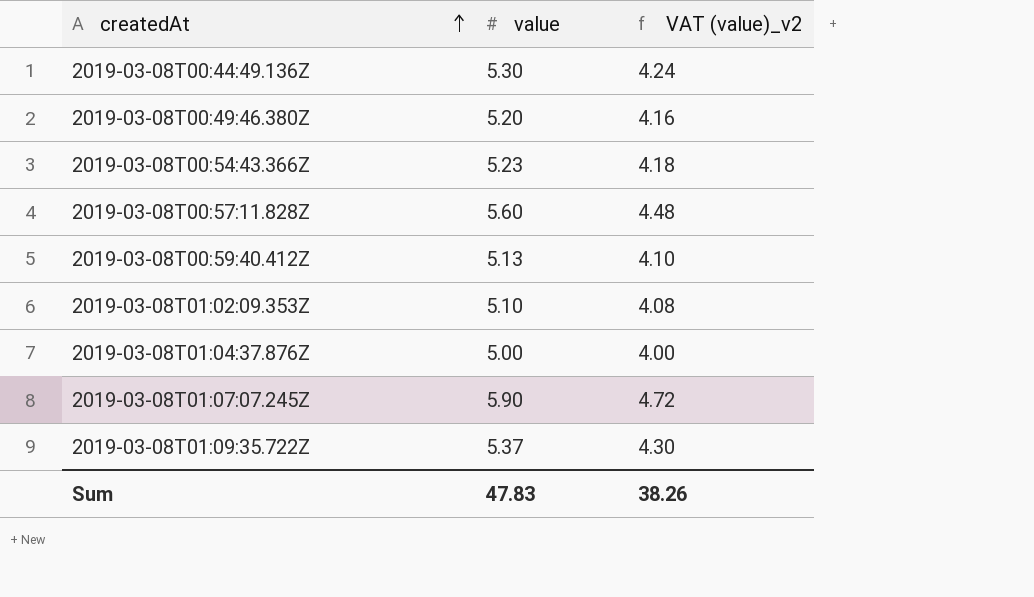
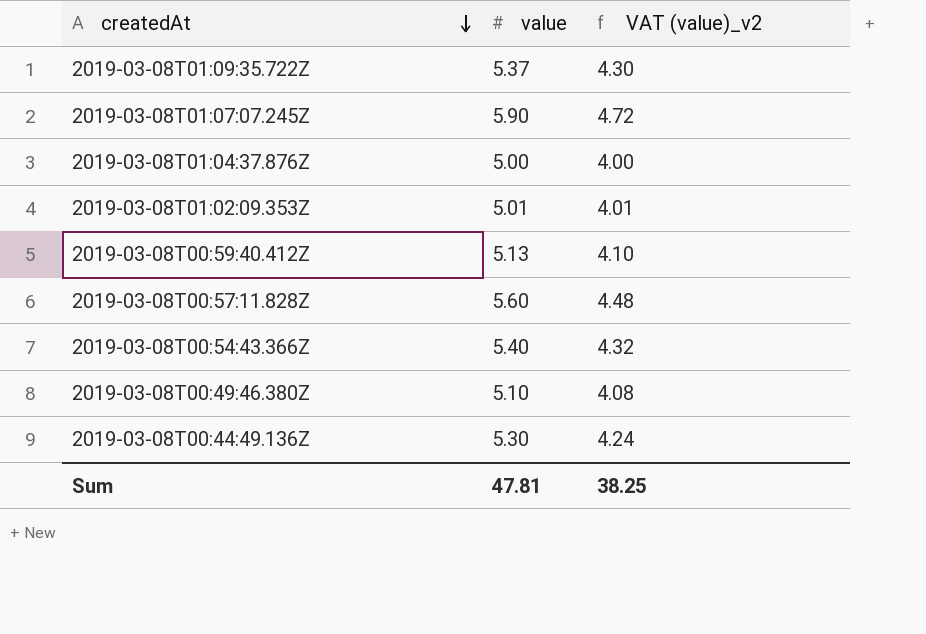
row order: createdAt ascending -> createdAt descending
2019-03-08T01:02:09.353Z | value: 5.10 -> 5.01
2019-03-08T01:02:09.353Z | VAT (value)_v2: 4.08 -> 4.01
2019-03-08T00:54:43.366Z | value: 5.23 -> 5.40
2019-03-08T00:54:43.366Z | VAT (value)_v2: 4.18 -> 4.32
2019-03-08T00:49:46.380Z | value: 5.20 -> 5.10
2019-03-08T00:49:46.380Z | VAT (value)_v2: 4.16 -> 4.08
Sum | value: 47.83 -> 47.81
Sum | VAT (value)_v2: 38.26 -> 38.25

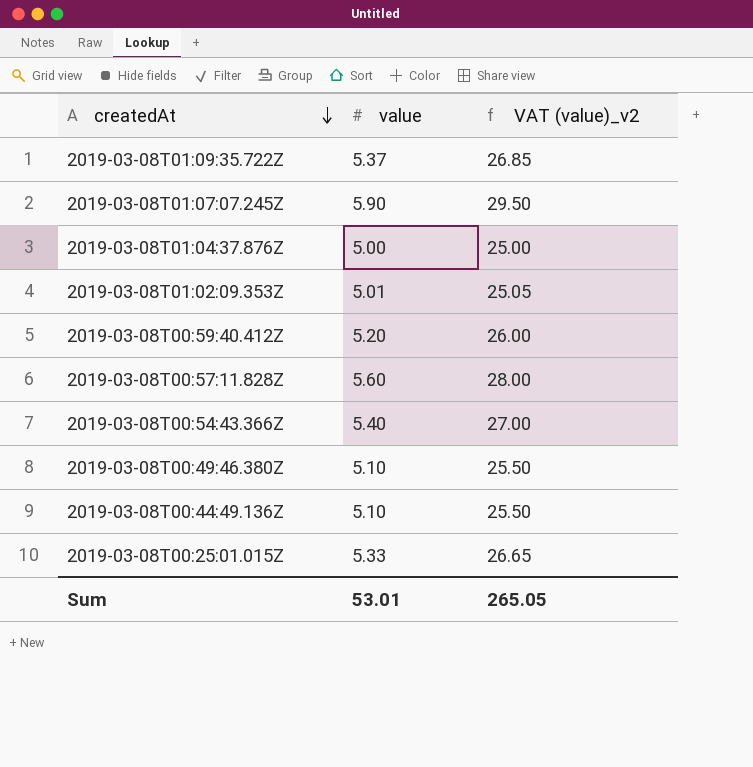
column VAT (value)_v2 | formula: [value] * 0.8 -> [value] * 5
2019-03-08T00:59:40.412Z | value: 5.13 -> 5.20
2019-03-08T00:44:49.136Z | value: 5.30 -> 5.10
row 2019-03-08T00:25:01.015Z: none -> 5.33 | 26.65
Sum | value: 47.81 -> 53.01
Sum | VAT (value)_v2: 38.25 -> 265.05

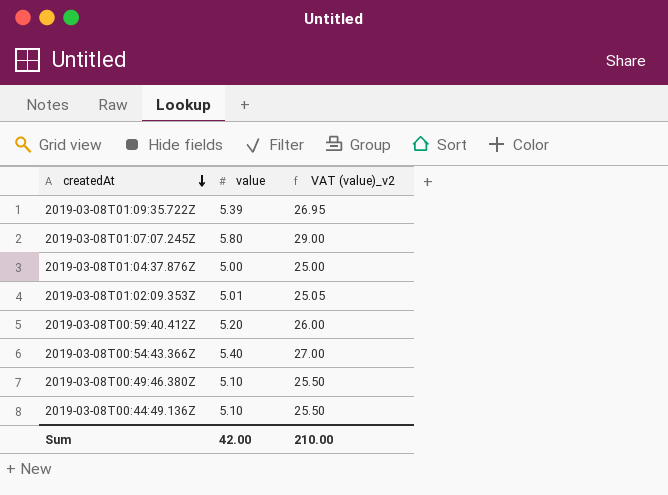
row 2019-03-08T00:57:11.828Z: 5.60 | 28.00 -> none
row 2019-03-08T00:25:01.015Z: 5.33 | 26.65 -> none
2019-03-08T01:09:35.722Z | value: 5.37 -> 5.39
2019-03-08T01:09:35.722Z | VAT (value)_v2: 26.85 -> 26.95
2019-03-08T01:07:07.245Z | value: 5.90 -> 5.80
2019-03-08T01:07:07.245Z | VAT (value)_v2: 29.50 -> 29.00
Sum | value: 53.01 -> 42.00
Sum | VAT (value)_v2: 265.05 -> 210.00

